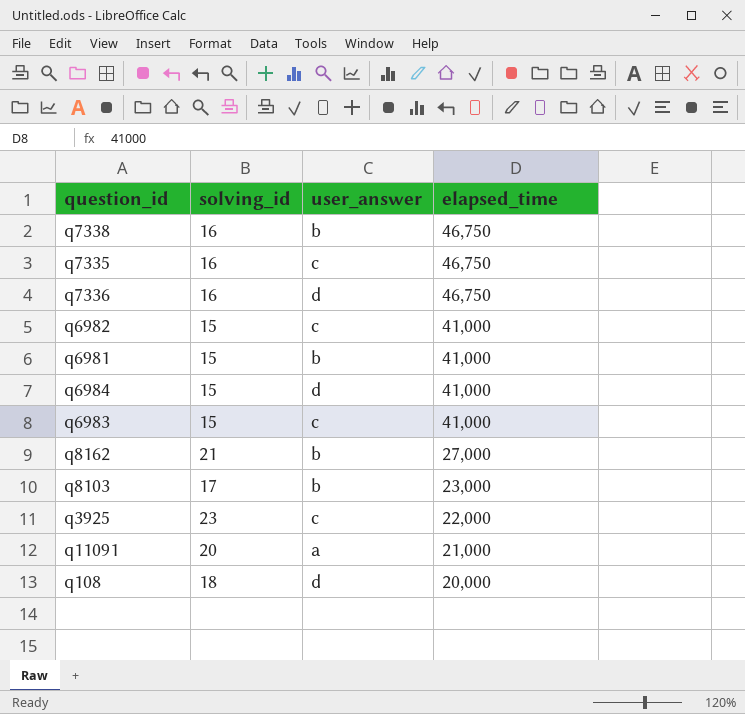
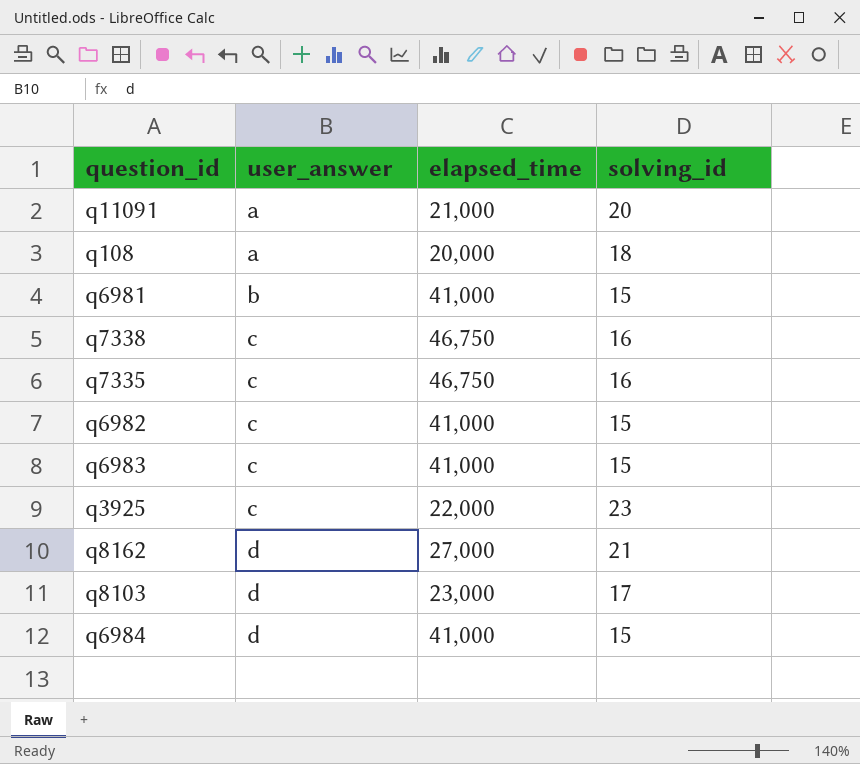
row order: elapsed_time descending -> user_answer ascending
column solving_id | position: 2 -> 4
row q7336: 16 | d | 46,750 -> none
q108 | user_answer: d -> a
q7338 | user_answer: b -> c
q8162 | user_answer: b -> d
q8103 | user_answer: b -> d

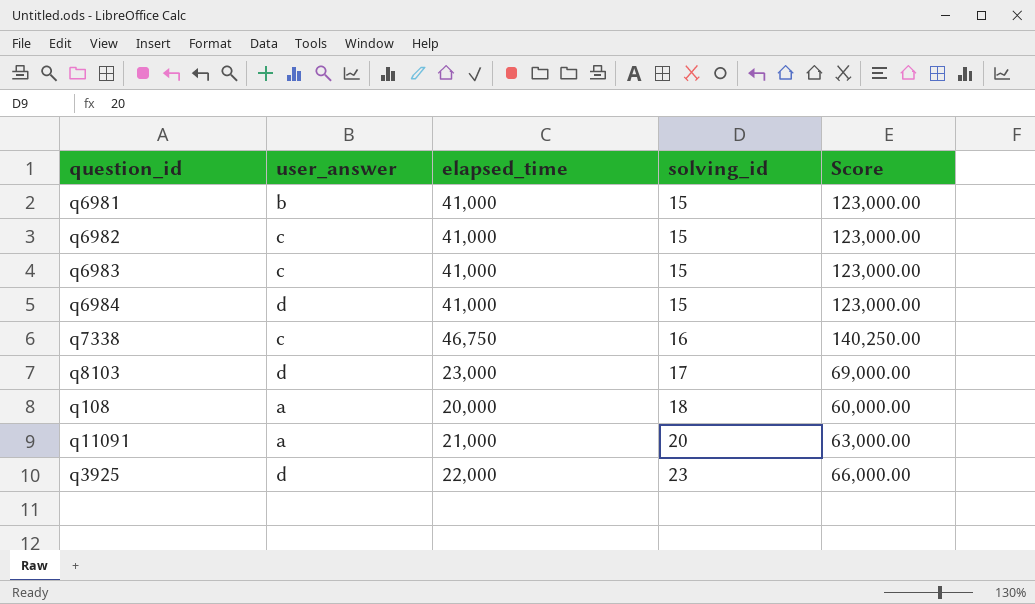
row order: user_answer ascending -> solving_id ascending
column Score | formula: none -> [elapsed_time] * 3
row q7335: c | 46,750 | 16 -> none
row q8162: d | 27,000 | 21 -> none
q3925 | user_answer: c -> d

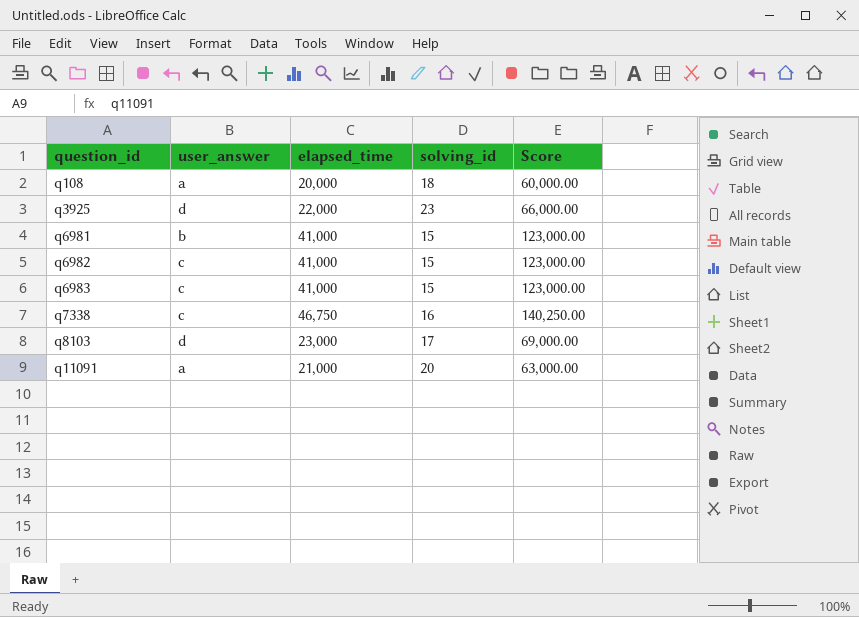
row order: solving_id ascending -> question_id ascending
row q6984: d | 41,000 | 15 | 123,000.00 -> none

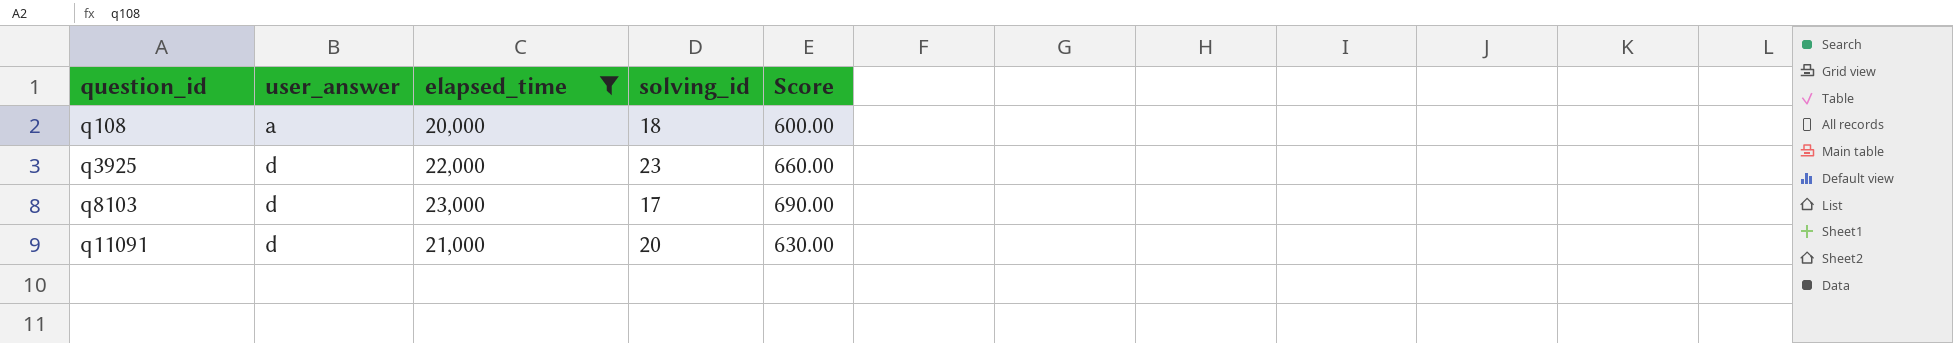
filter: none -> elapsed_time <= 23,000
column Score | formula: [elapsed_time] * 3 -> [elapsed_time] * 0.03
q11091 | user_answer: a -> d

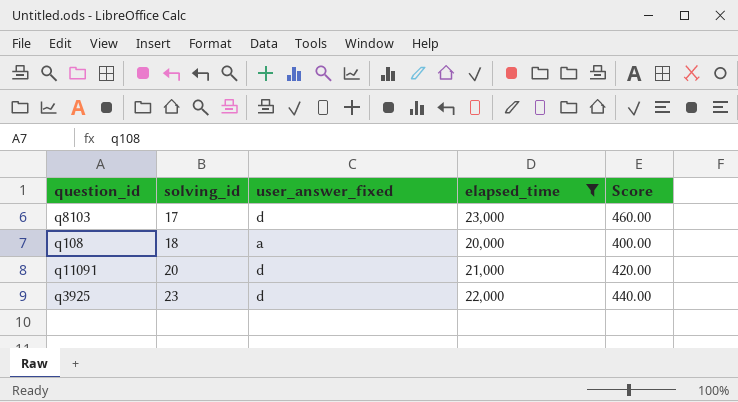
row order: question_id ascending -> solving_id ascending
column solving_id | position: 4 -> 2
column name: user_answer -> user_answer_fixed
column Score | formula: [elapsed_time] * 0.03 -> [elapsed_time] * 0.02

